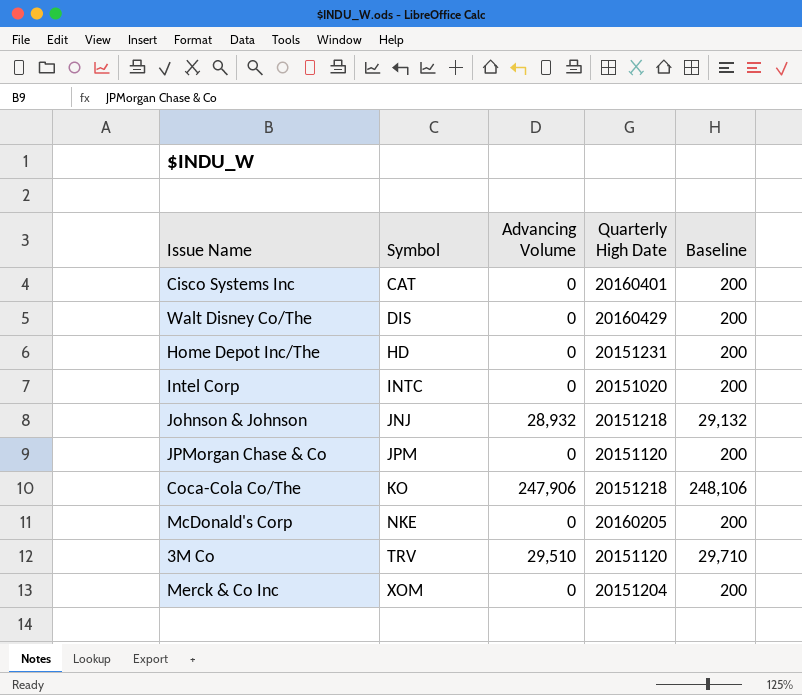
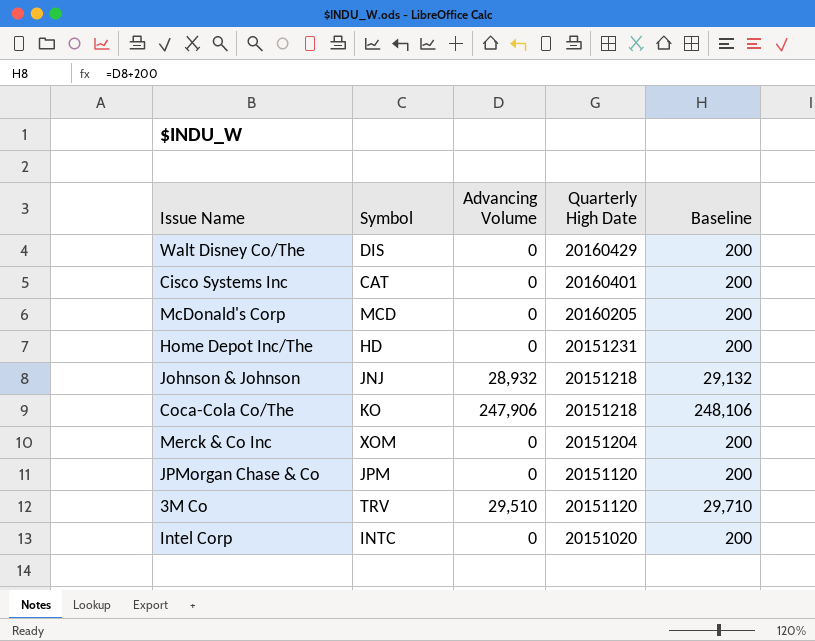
row order: Symbol ascending -> Quarterly High Date descending
McDonald's Corp | Symbol: NKE -> MCD

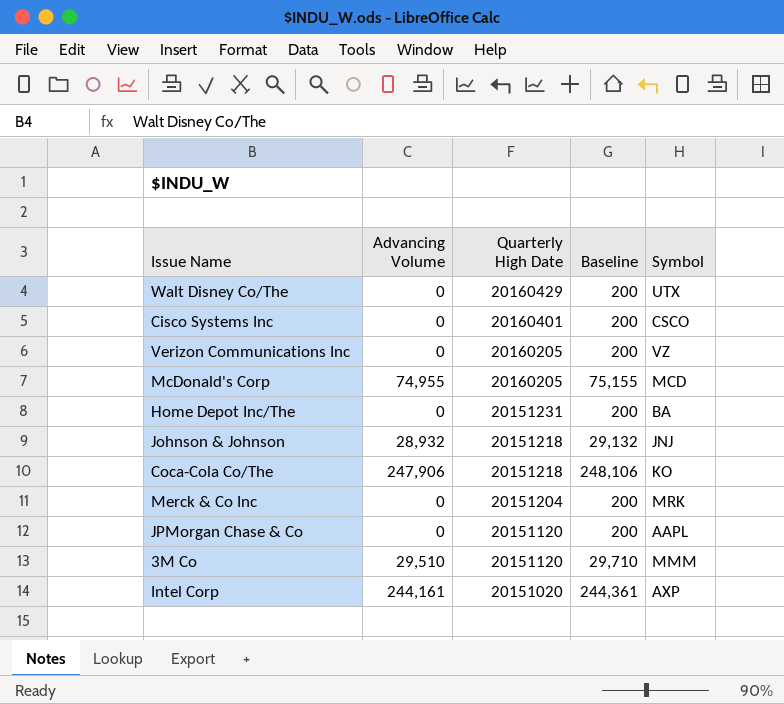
column Symbol | position: 2 -> 5
Walt Disney Co/The | Symbol: DIS -> UTX
Cisco Systems Inc | Symbol: CAT -> CSCO
row Verizon Communications Inc: none -> 0 | 20160205 | 200 | VZ
McDonald's Corp | Advancing Volume: 0 -> 74,955
McDonald's Corp | Baseline: 200 -> 75,155
Home Depot Inc/The | Symbol: HD -> BA
Merck & Co Inc | Symbol: XOM -> MRK
JPMorgan Chase & Co | Symbol: JPM -> AAPL
3M Co | Symbol: TRV -> MMM
Intel Corp | Advancing Volume: 0 -> 244,161
Intel Corp | Baseline: 200 -> 244,361
Intel Corp | Symbol: INTC -> AXP

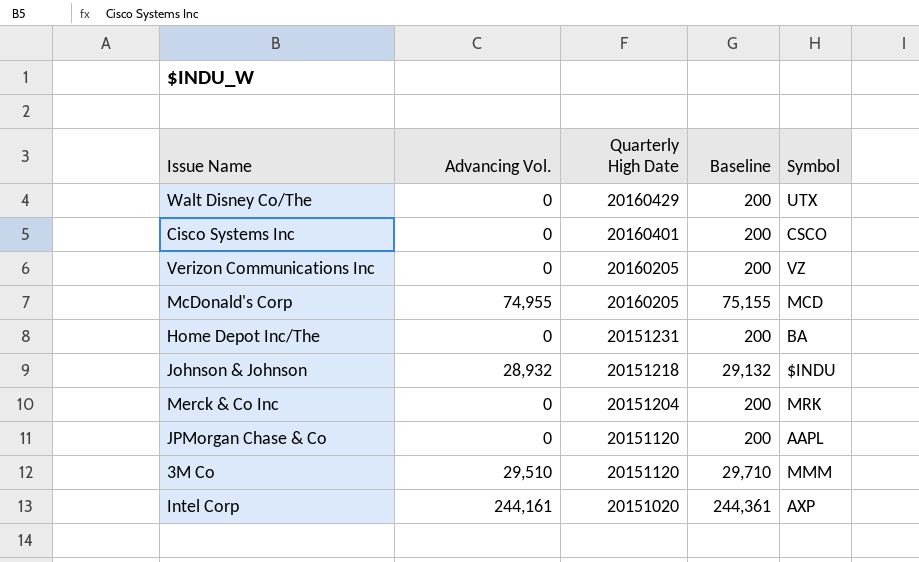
column name: Advancing Volume -> Advancing Vol.
row Coca-Cola Co/The: 247,906 | 20151218 | 248,106 | KO -> none
Johnson & Johnson | Symbol: JNJ -> $INDU

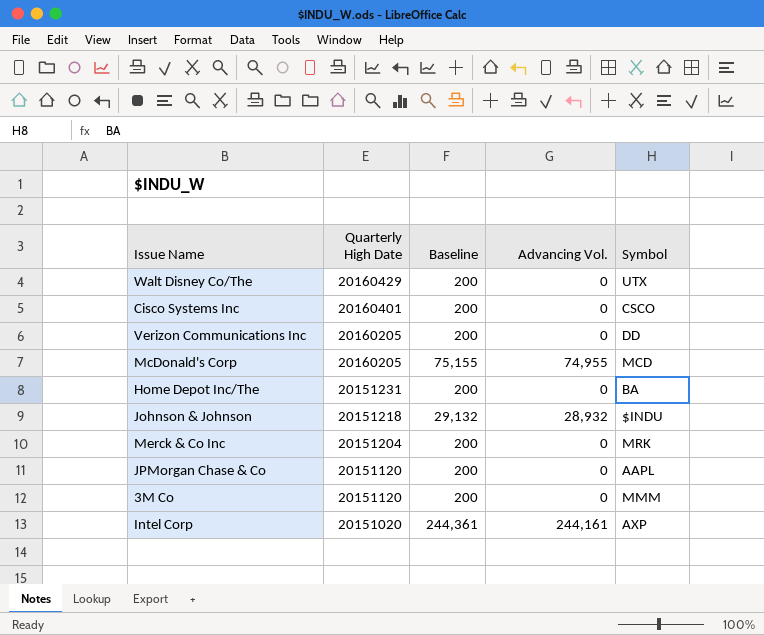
column Advancing Vol. | position: 2 -> 4
Verizon Communications Inc | Symbol: VZ -> DD
3M Co | Baseline: 29,710 -> 200
3M Co | Advancing Vol.: 29,510 -> 0

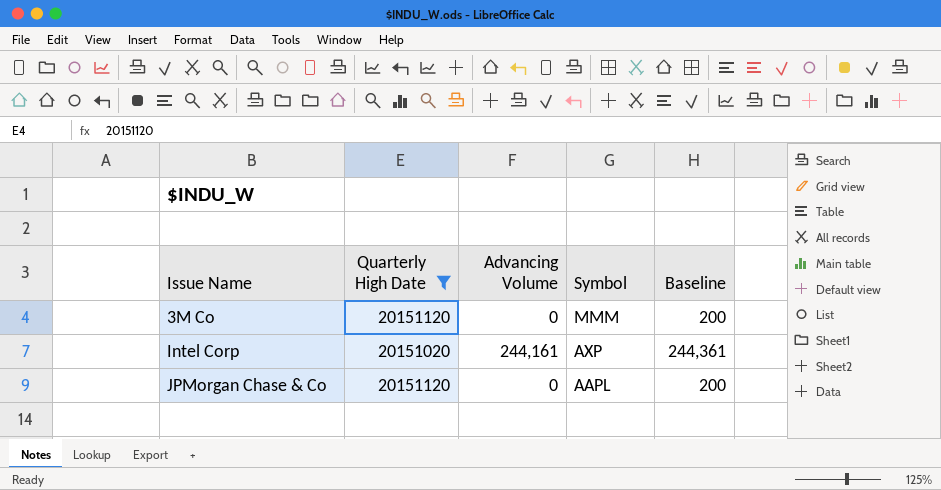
filter: none -> Quarterly High Date <= 20151120
row order: Quarterly High Date descending -> Issue Name ascending
column name: Advancing Vol. -> Advancing Volume
column Baseline | position: 3 -> 5

